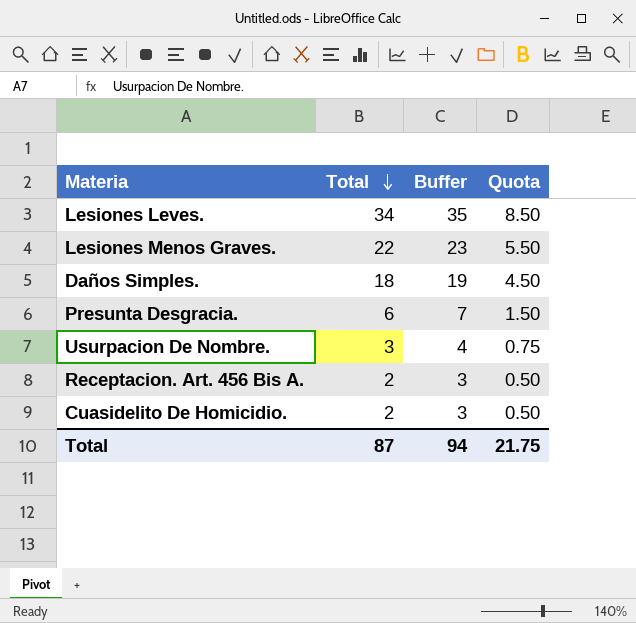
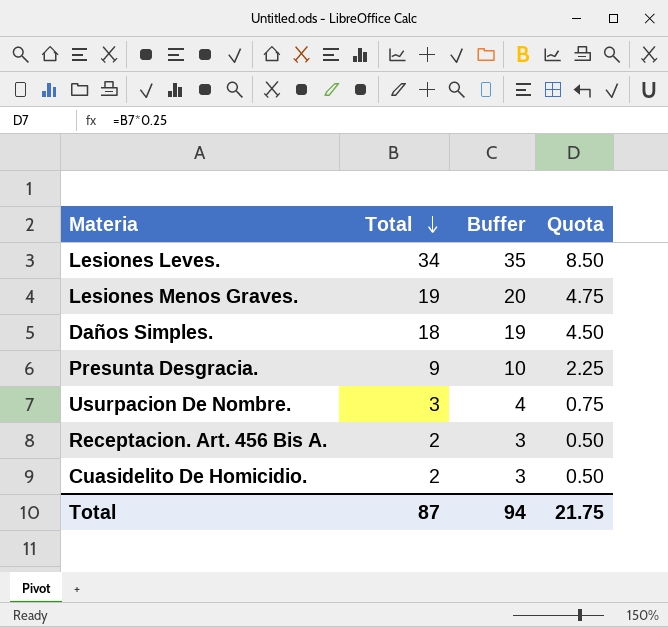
Lesiones Menos Graves. | Total: 22 -> 19
Lesiones Menos Graves. | Buffer: 23 -> 20
Lesiones Menos Graves. | Quota: 5.50 -> 4.75
Presunta Desgracia. | Total: 6 -> 9
Presunta Desgracia. | Buffer: 7 -> 10
Presunta Desgracia. | Quota: 1.50 -> 2.25

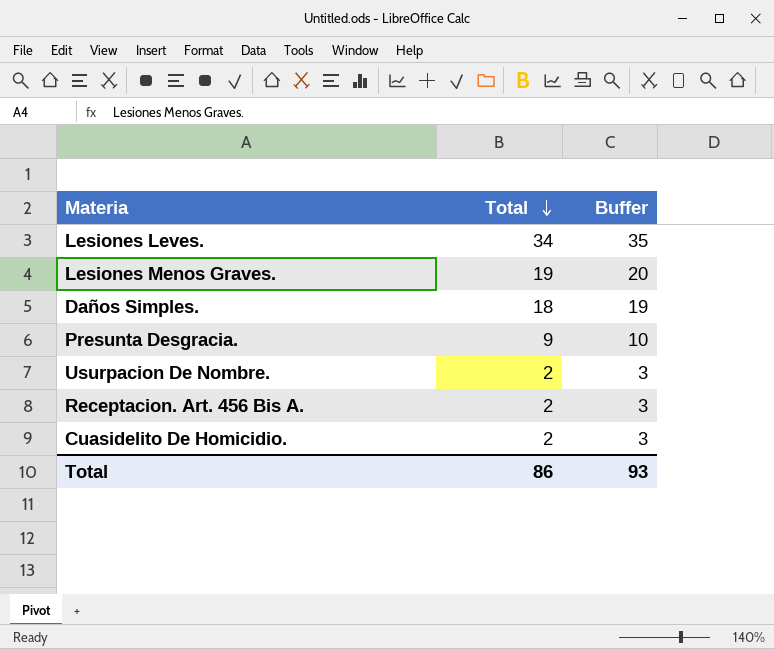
column Quota | formula: [Total] * 0.25 -> none
Usurpacion De Nombre. | Total: 3 -> 2
Usurpacion De Nombre. | Buffer: 4 -> 3
Total | Total: 87 -> 86
Total | Buffer: 94 -> 93

